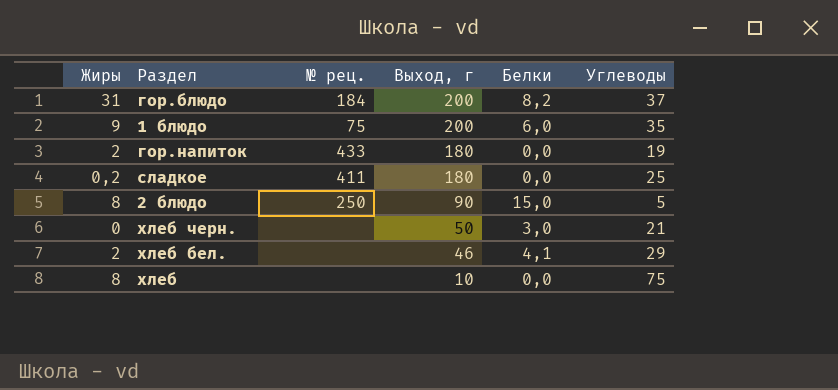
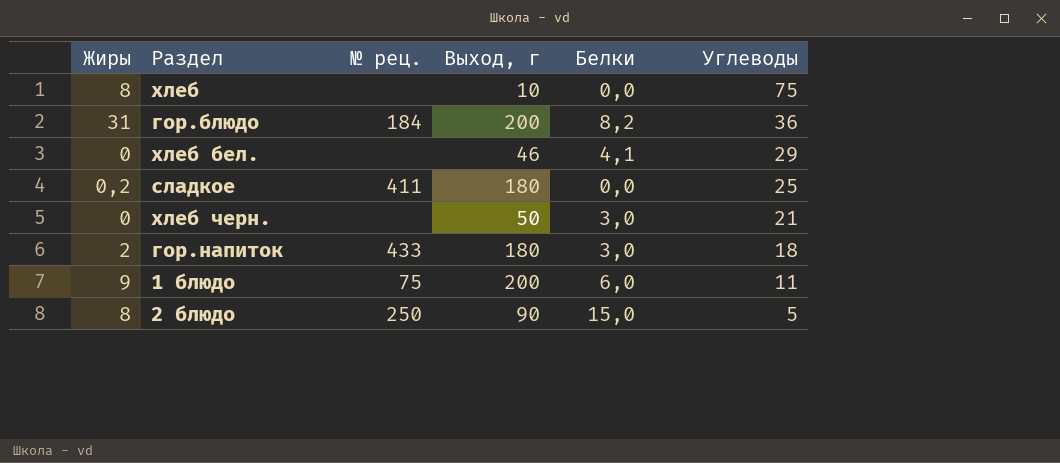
row order: Выход, г descending -> Углеводы descending
гор.блюдо | Углеводы: 37 -> 36
хлеб бел. | Жиры: 2 -> 0
гор.напиток | Белки: 0,0 -> 3,0
гор.напиток | Углеводы: 19 -> 18
1 блюдо | Углеводы: 35 -> 11

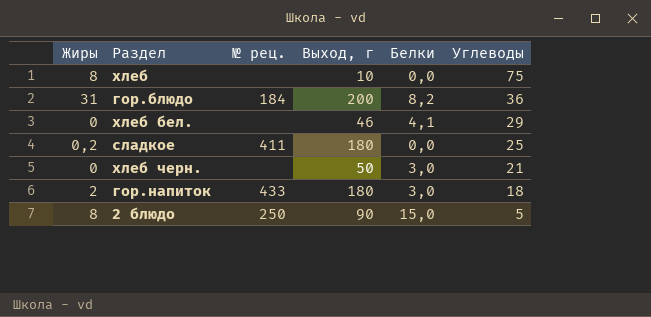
row 1 блюдо: 9 | 75 | 200 | 6,0 | 11 -> none

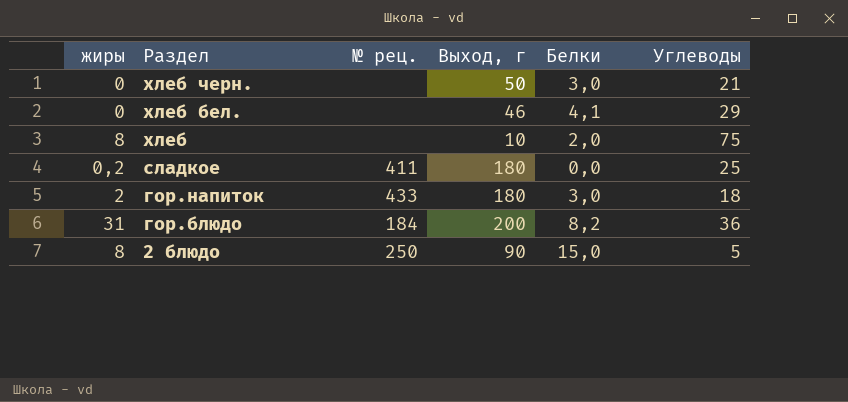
row order: Углеводы descending -> Раздел descending
column name: Жиры -> жиры
хлеб | Белки: 0,0 -> 2,0

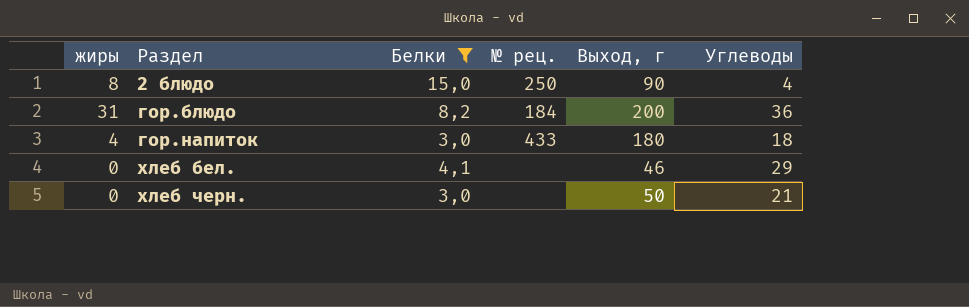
filter: none -> Белки >= 3,0
row order: Раздел descending -> Раздел ascending
column Белки | position: 5 -> 3
2 блюдо | Углеводы: 5 -> 4
гор.напиток | жиры: 2 -> 4

